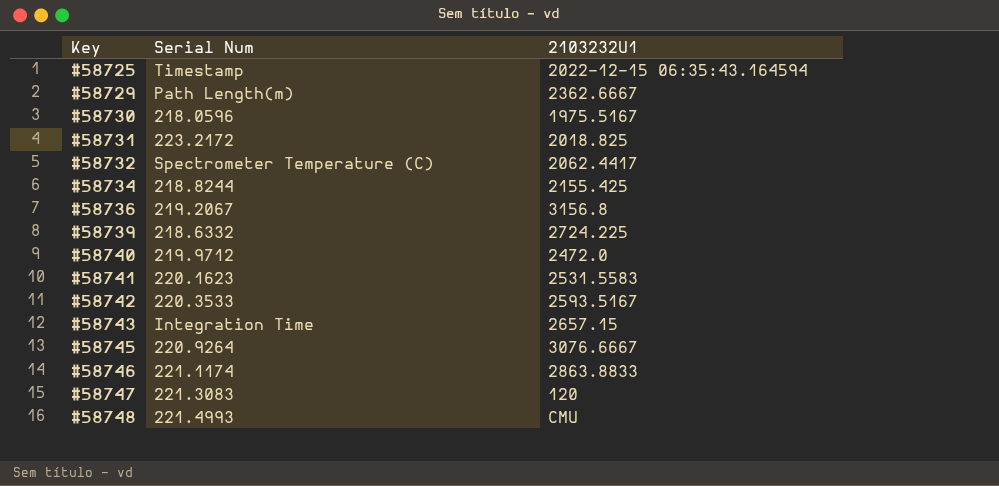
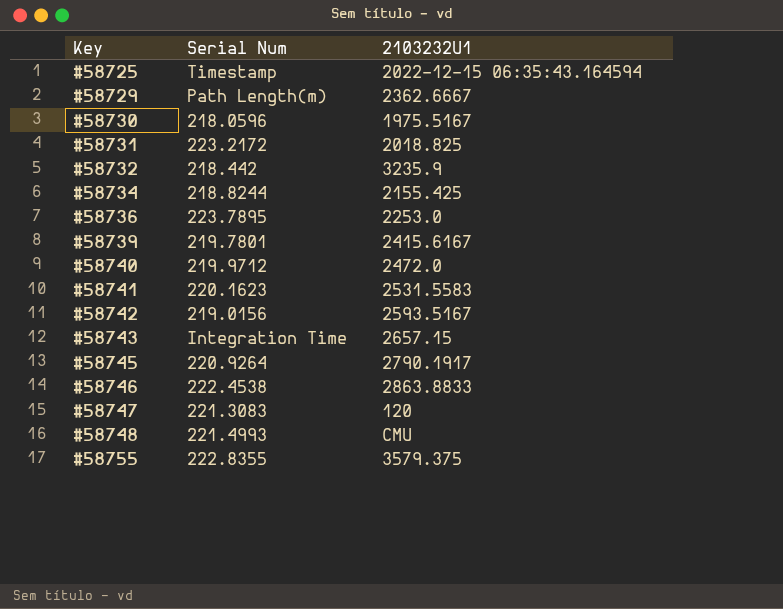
#58732 | Serial Num: Spectrometer Temperature (C) -> 218.442
#58732 | 2103232U1: 2062.4417 -> 3235.9
#58736 | Serial Num: 219.2067 -> 223.7895
#58736 | 2103232U1: 3156.8 -> 2253.0
#58739 | Serial Num: 218.6332 -> 219.7801
#58739 | 2103232U1: 2724.225 -> 2415.6167
#58742 | Serial Num: 220.3533 -> 219.0156
#58745 | 2103232U1: 3076.6667 -> 2790.1917
#58746 | Serial Num: 221.1174 -> 222.4538
row #58755: none -> 222.8355 | 3579.375

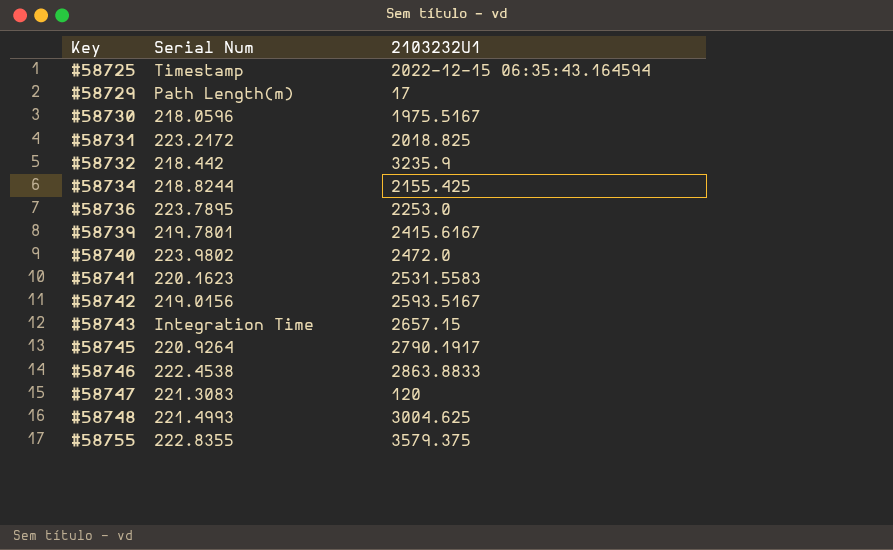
#58729 | 2103232U1: 2362.6667 -> 17
#58740 | Serial Num: 219.9712 -> 223.9802
#58748 | 2103232U1: CMU -> 3004.625

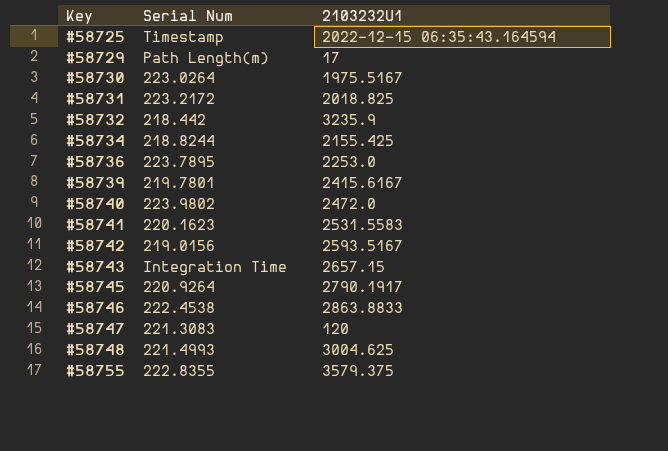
#58730 | Serial Num: 218.0596 -> 223.0264

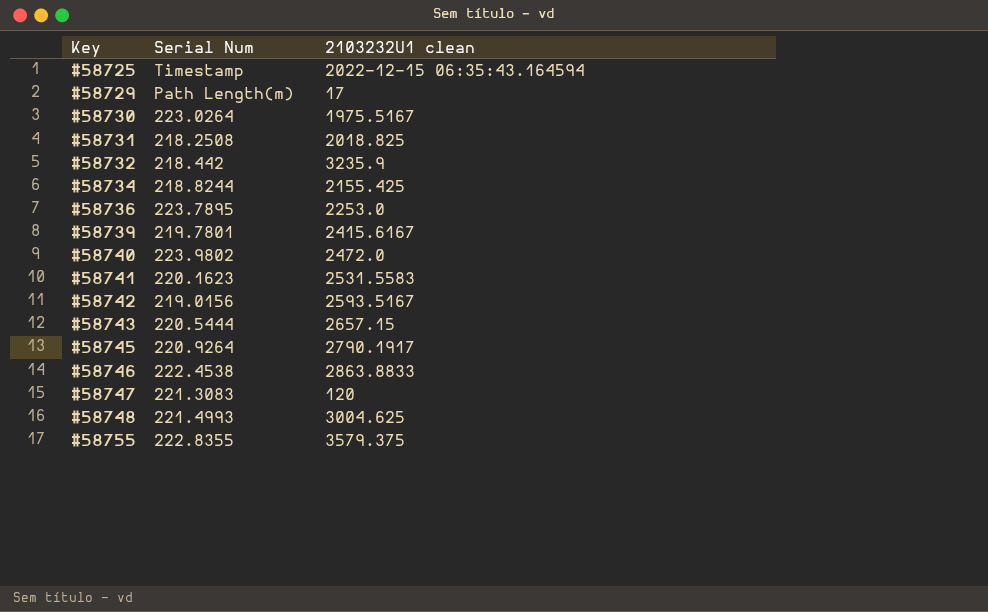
column name: 2103232U1 -> 2103232U1 clean
#58731 | Serial Num: 223.2172 -> 218.2508
#58743 | Serial Num: Integration Time -> 220.5444

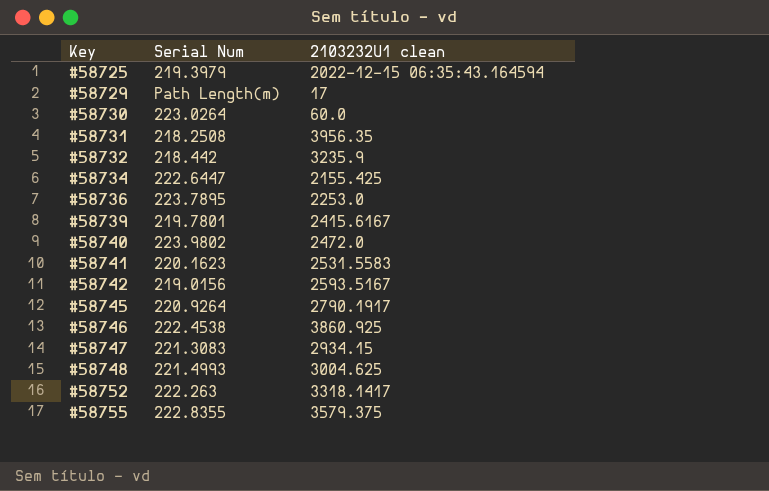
row #58743: 220.5444 | 2657.15 -> none
#58725 | Serial Num: Timestamp -> 219.3979
#58730 | 2103232U1 clean: 1975.5167 -> 60.0
#58731 | 2103232U1 clean: 2018.825 -> 3956.35
#58734 | Serial Num: 218.8244 -> 222.6447
#58746 | 2103232U1 clean: 2863.8833 -> 3860.925
#58747 | 2103232U1 clean: 120 -> 2934.15
row #58752: none -> 222.263 | 3318.1417

